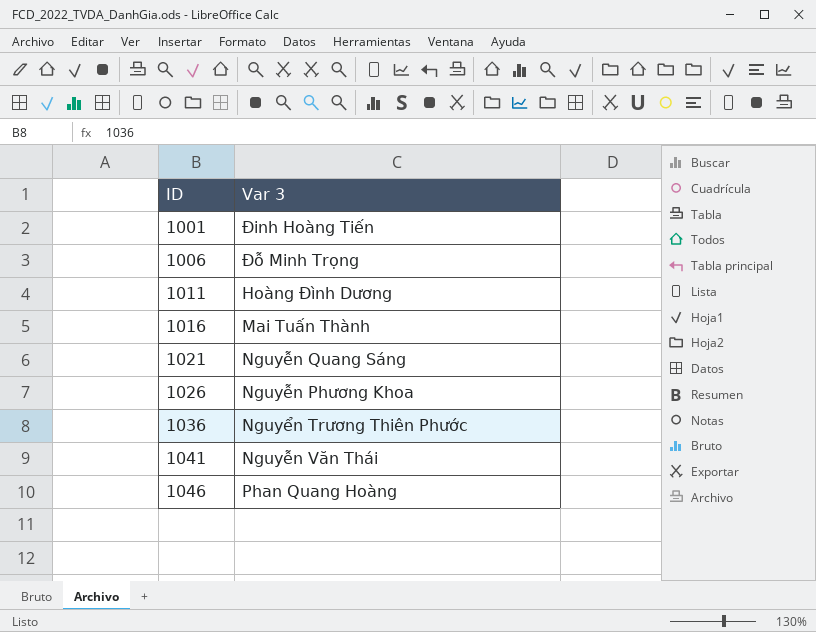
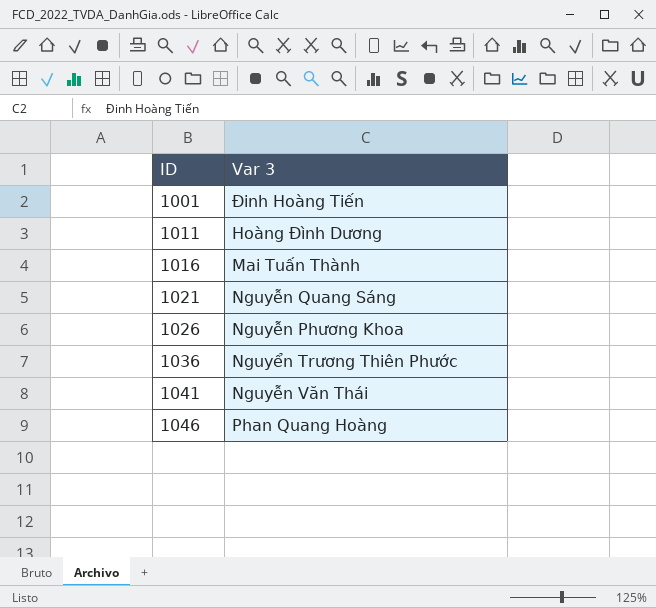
row 1006: Đỗ Minh Trọng -> none

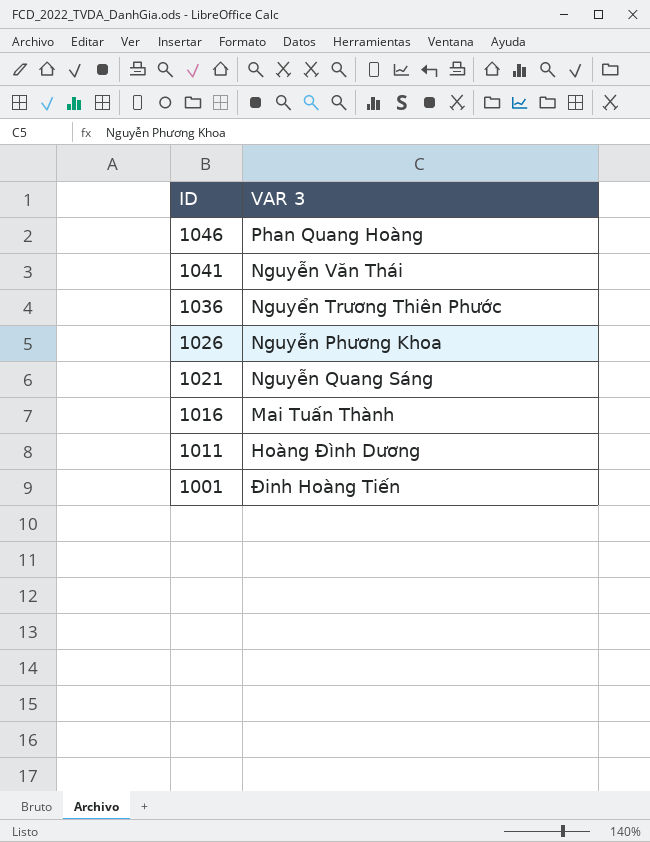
row order: ID ascending -> ID descending
column name: Var 3 -> VAR 3

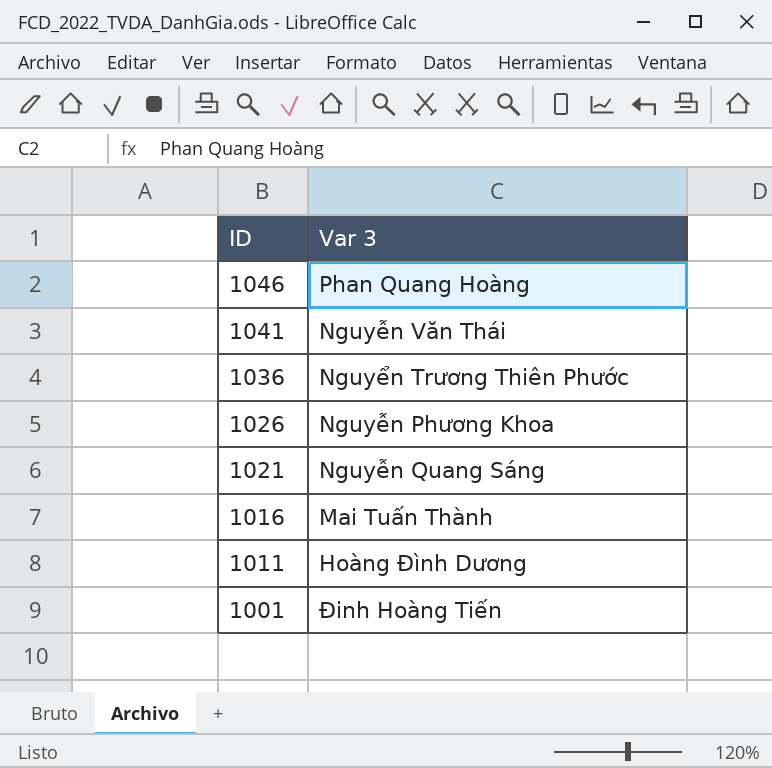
column name: VAR 3 -> Var 3

